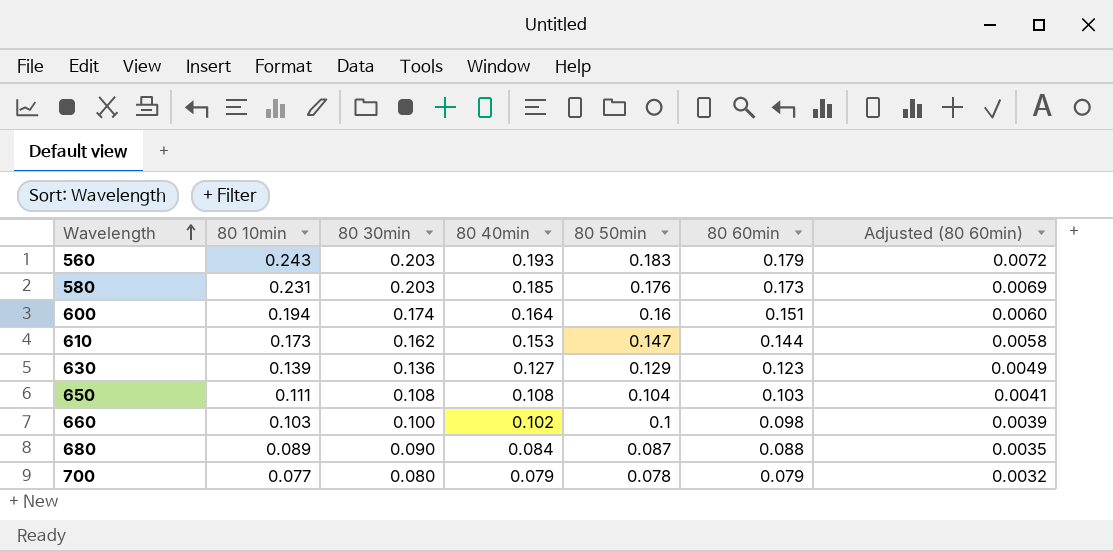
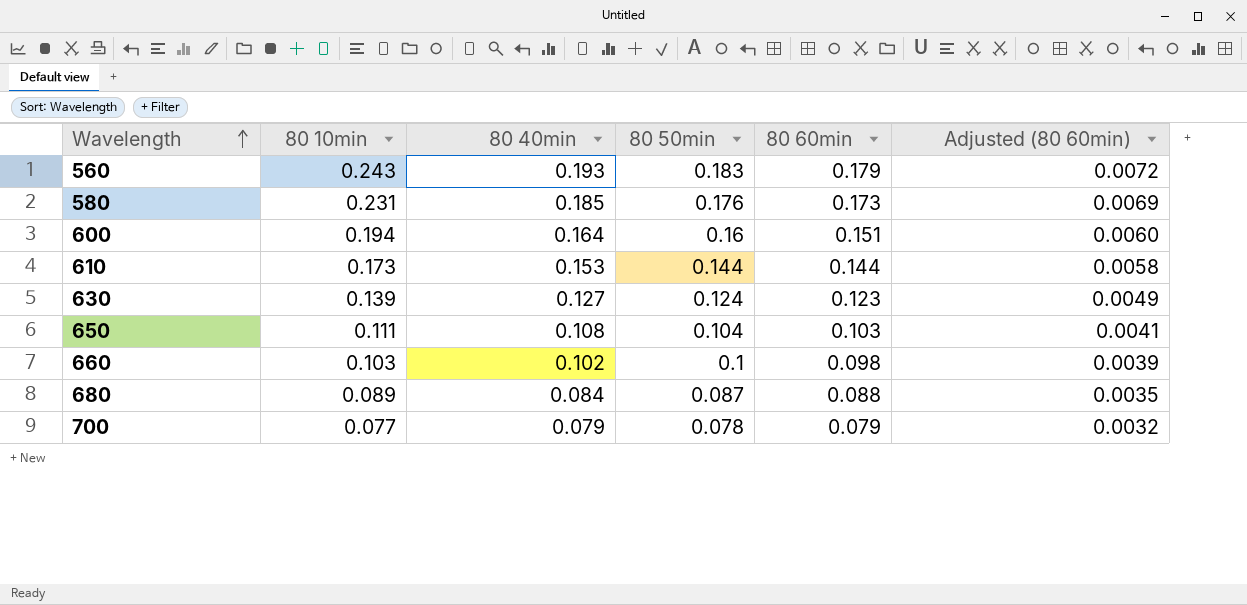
column 80 30min | position: 3 -> none
610 | 80 50min: 0.147 -> 0.144
630 | 80 50min: 0.129 -> 0.124

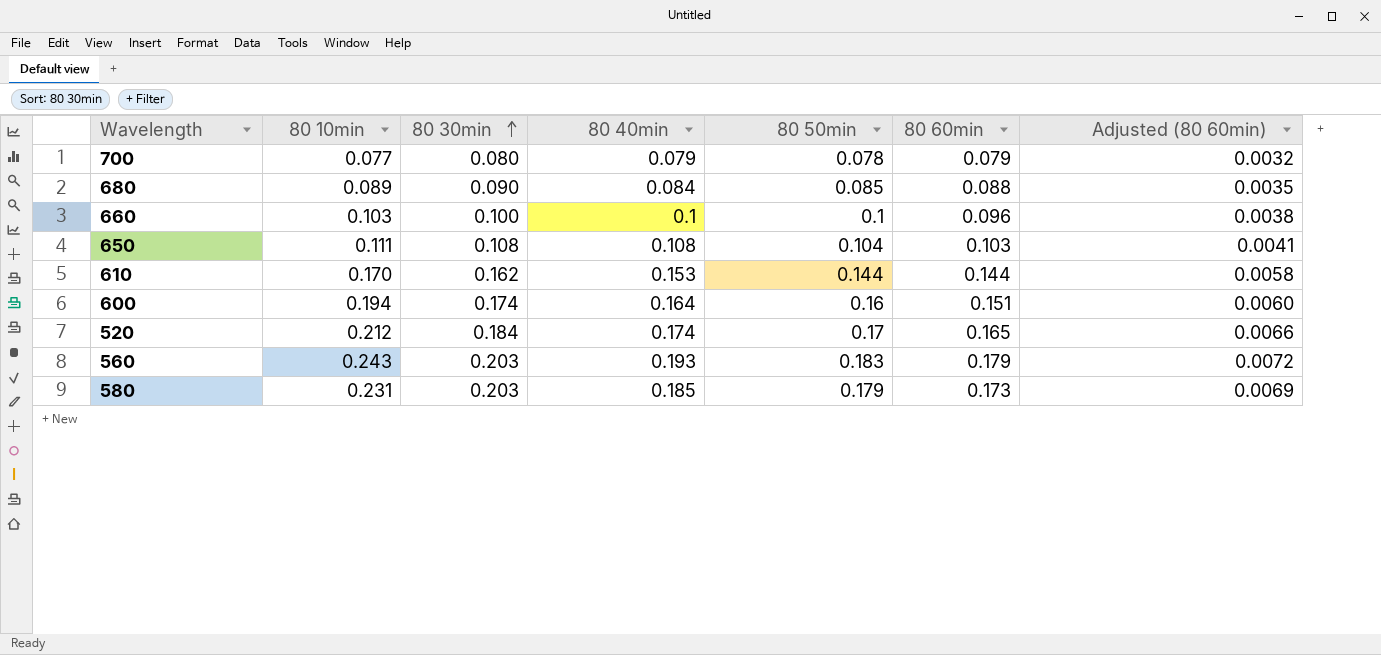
row order: Wavelength ascending -> 80 30min ascending
column 80 30min | position: none -> 3
row 630: 0.139 | 0.127 | 0.124 | 0.123 | 0.0049 -> none
680 | 80 50min: 0.087 -> 0.085
660 | 80 40min: 0.102 -> 0.1
660 | 80 60min: 0.098 -> 0.096
660 | Adjusted (80 60min): 0.0039 -> 0.0038
610 | 80 10min: 0.173 -> 0.170
row 520: none -> 0.212 | 0.184 | 0.174 | 0.17 | 0.165 | 0.0066
580 | 80 50min: 0.176 -> 0.179

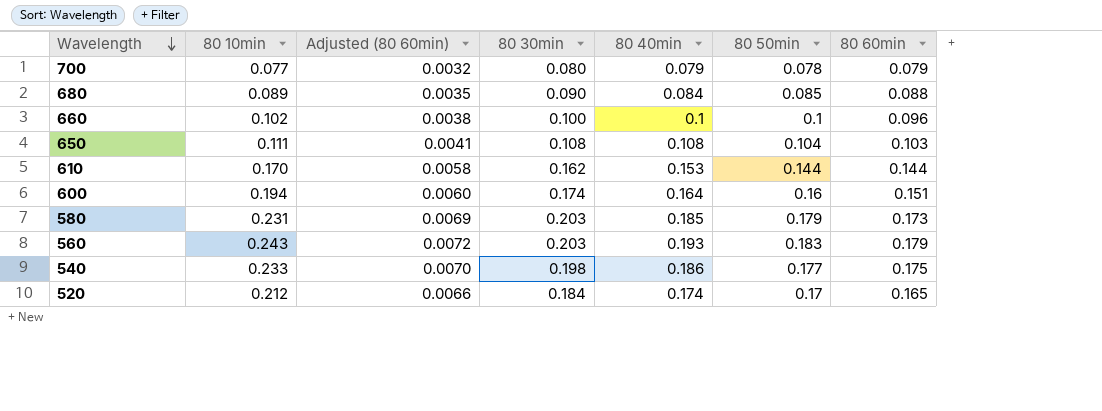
row order: 80 30min ascending -> Wavelength descending
column Adjusted (80 60min) | position: 7 -> 3
660 | 80 10min: 0.103 -> 0.102
row 540: none -> 0.233 | 0.0070 | 0.198 | 0.186 | 0.177 | 0.175

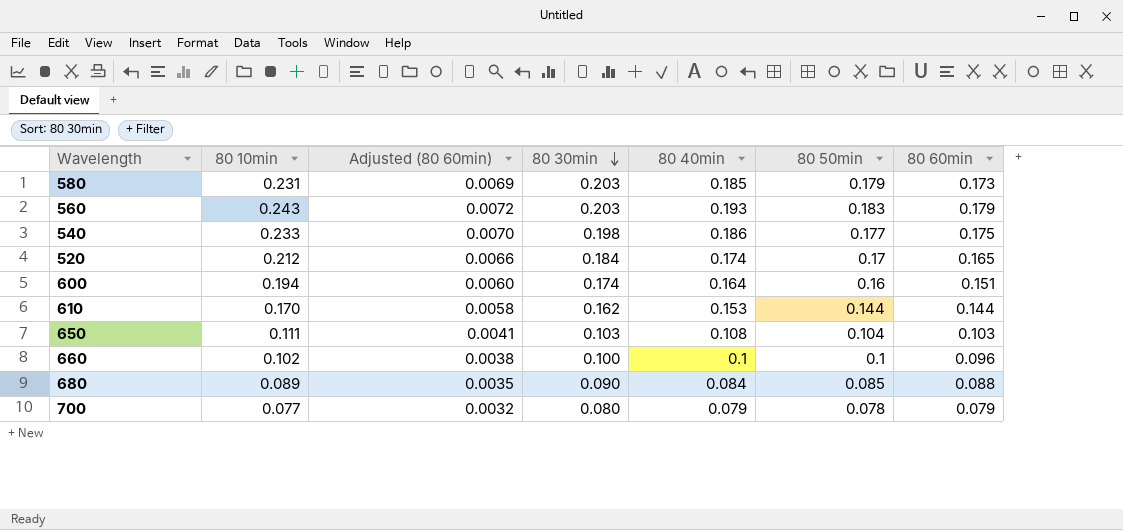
row order: Wavelength descending -> 80 30min descending
650 | 80 30min: 0.108 -> 0.103

